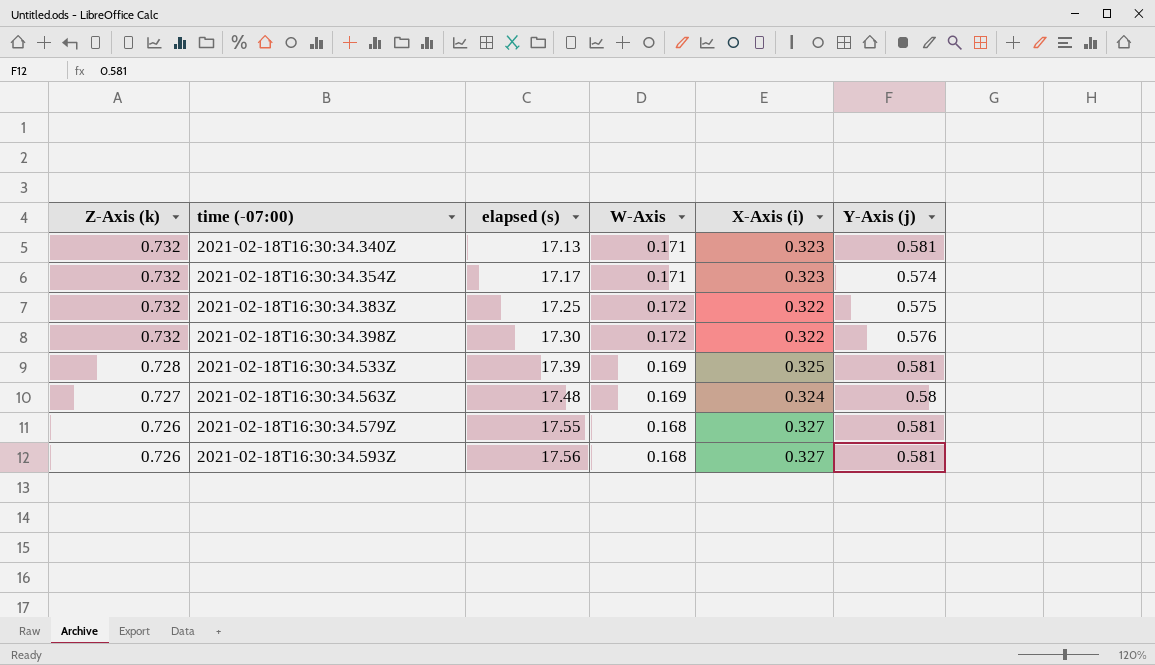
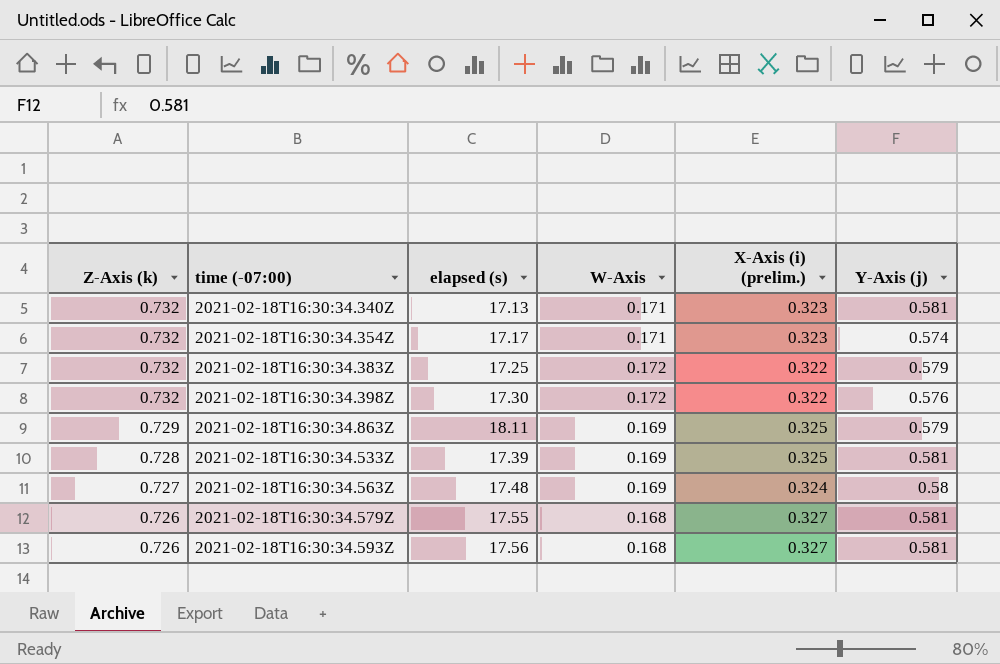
column name: X-Axis (i) -> X-Axis (i) (prelim.)
2021-02-18T16:30:34.383Z | Y-Axis (j): 0.575 -> 0.579
row 2021-02-18T16:30:34.863Z: none -> 0.729 | 18.11 | 0.169 | 0.325 | 0.579

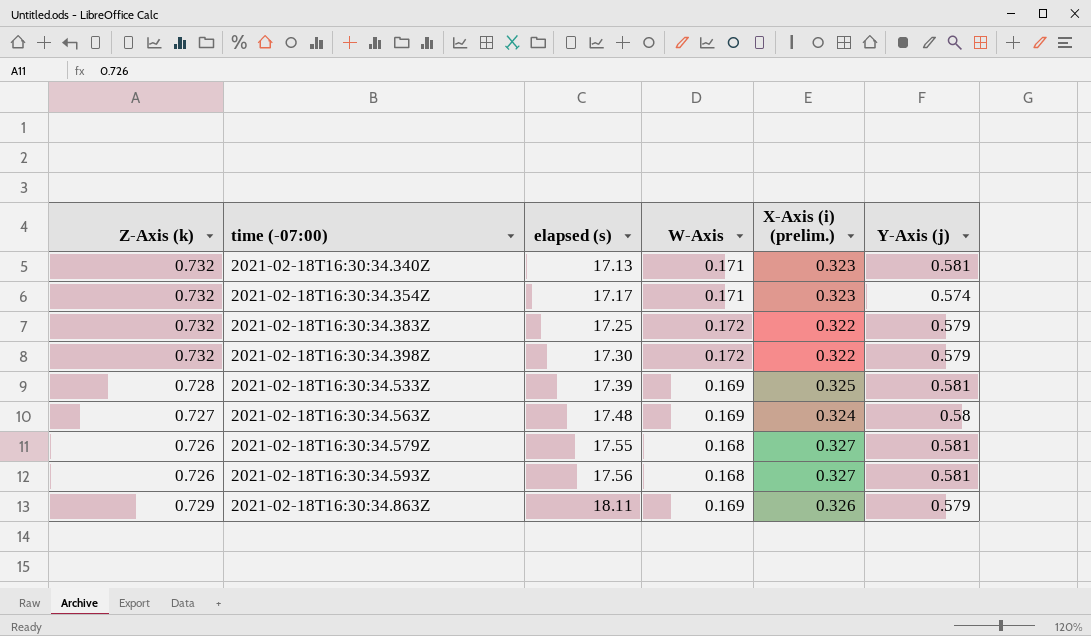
row order: Z-Axis (k) descending -> time (-07:00) ascending
2021-02-18T16:30:34.398Z | Y-Axis (j): 0.576 -> 0.579
2021-02-18T16:30:34.863Z | X-Axis (i) (prelim.): 0.325 -> 0.326

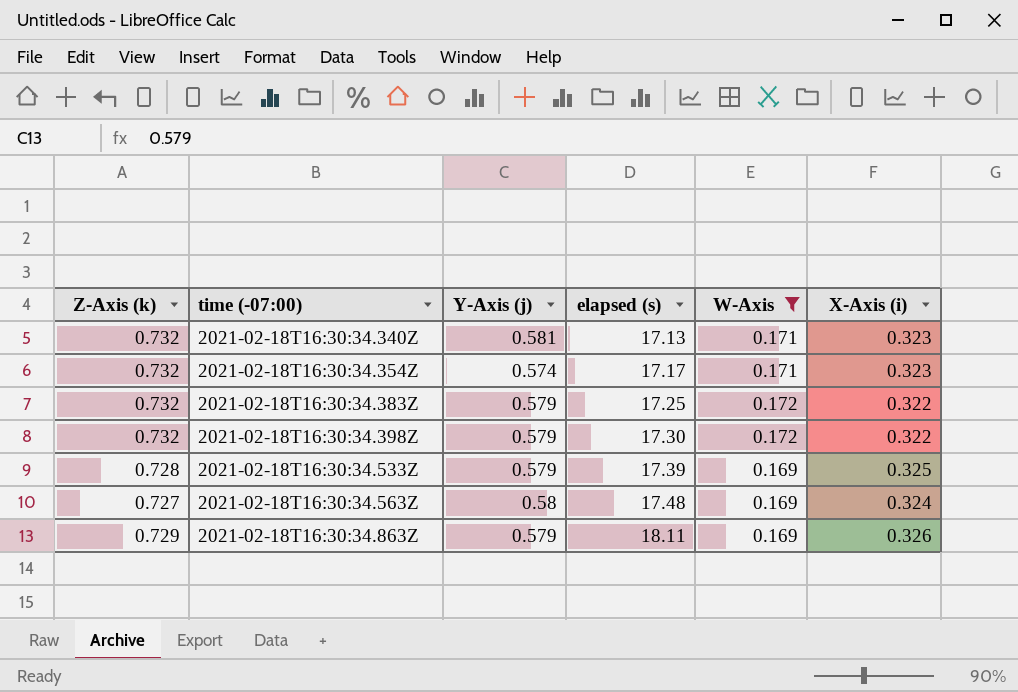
filter: none -> W-Axis != 0.168
column Y-Axis (j) | position: 6 -> 3
column name: X-Axis (i) (prelim.) -> X-Axis (i)
2021-02-18T16:30:34.533Z | Y-Axis (j): 0.581 -> 0.579

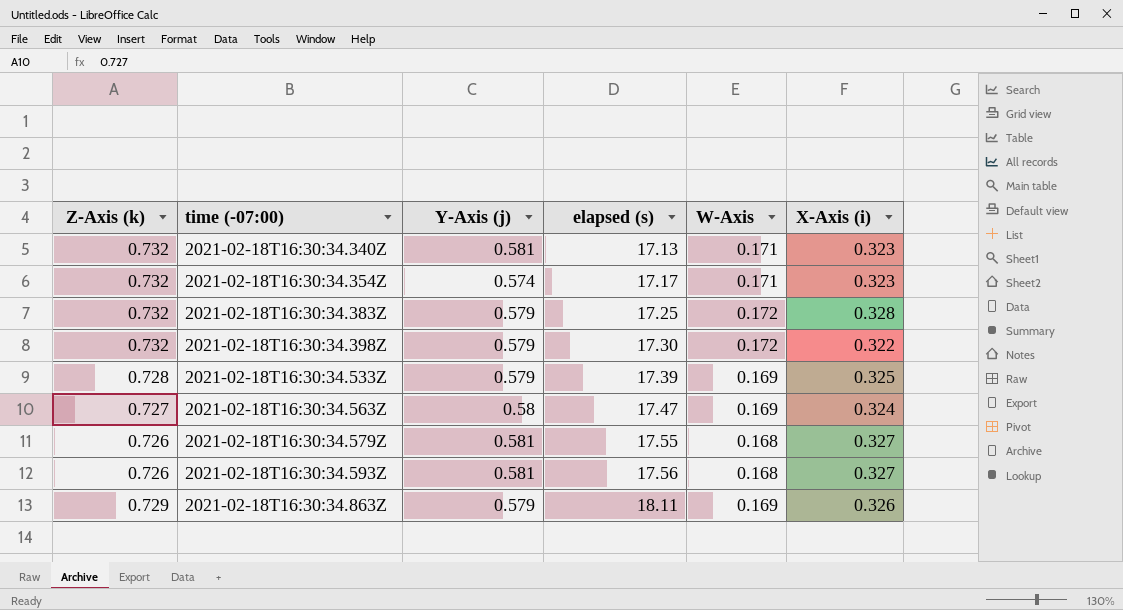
filter: W-Axis != 0.168 -> none
2021-02-18T16:30:34.383Z | X-Axis (i): 0.322 -> 0.328
2021-02-18T16:30:34.563Z | elapsed (s): 17.48 -> 17.47

